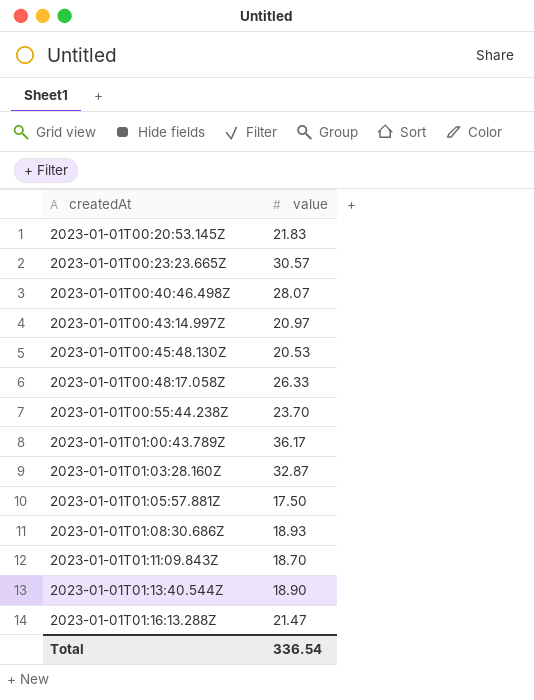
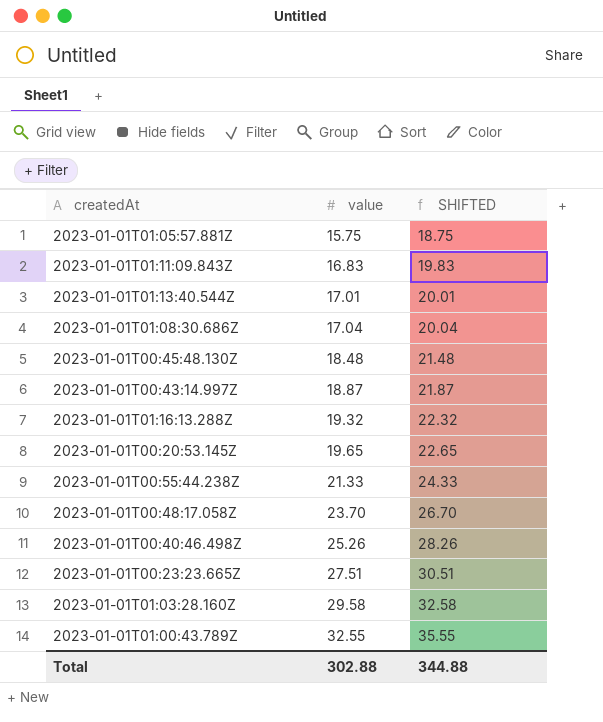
row order: createdAt ascending -> value ascending
column SHIFTED | formula: none -> [value] + 3
2023-01-01T01:05:57.881Z | value: 17.50 -> 15.75
2023-01-01T01:11:09.843Z | value: 18.70 -> 16.83
2023-01-01T01:13:40.544Z | value: 18.90 -> 17.01
2023-01-01T01:08:30.686Z | value: 18.93 -> 17.04
2023-01-01T00:45:48.130Z | value: 20.53 -> 18.48
2023-01-01T00:43:14.997Z | value: 20.97 -> 18.87
2023-01-01T01:16:13.288Z | value: 21.47 -> 19.32
2023-01-01T00:20:53.145Z | value: 21.83 -> 19.65
2023-01-01T00:55:44.238Z | value: 23.70 -> 21.33
2023-01-01T00:48:17.058Z | value: 26.33 -> 23.70
2023-01-01T00:40:46.498Z | value: 28.07 -> 25.26
2023-01-01T00:23:23.665Z | value: 30.57 -> 27.51
2023-01-01T01:03:28.160Z | value: 32.87 -> 29.58
2023-01-01T01:00:43.789Z | value: 36.17 -> 32.55
Total | value: 336.54 -> 302.88

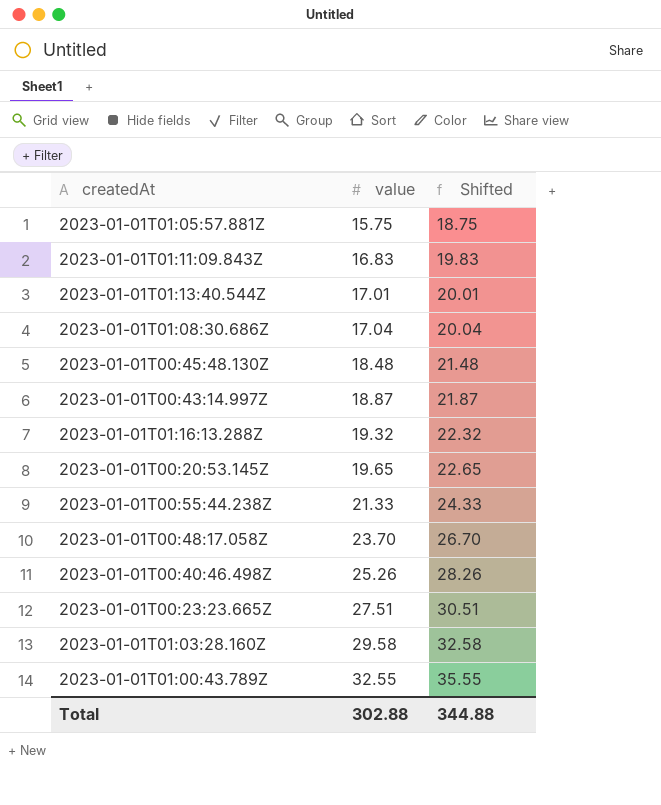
column name: SHIFTED -> Shifted

